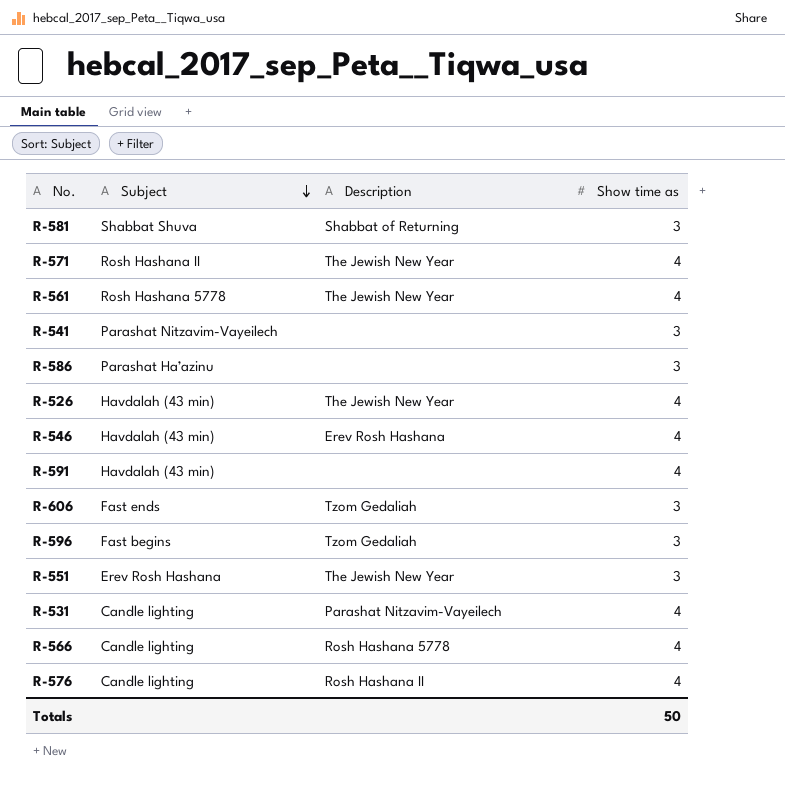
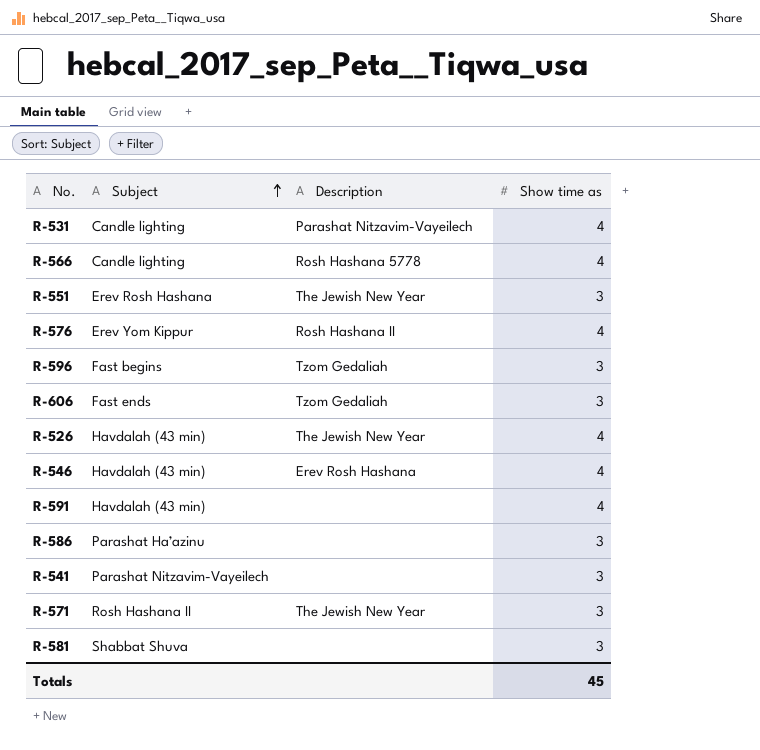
row order: Subject descending -> Subject ascending
row R-561: Rosh Hashana 5778 | The Jewish New Year | 4 -> none
R-576 | Subject: Candle lighting -> Erev Yom Kippur
R-571 | Show time as: 4 -> 3
R-581 | Description: Shabbat of Returning -> none
Totals | Show time as: 50 -> 45

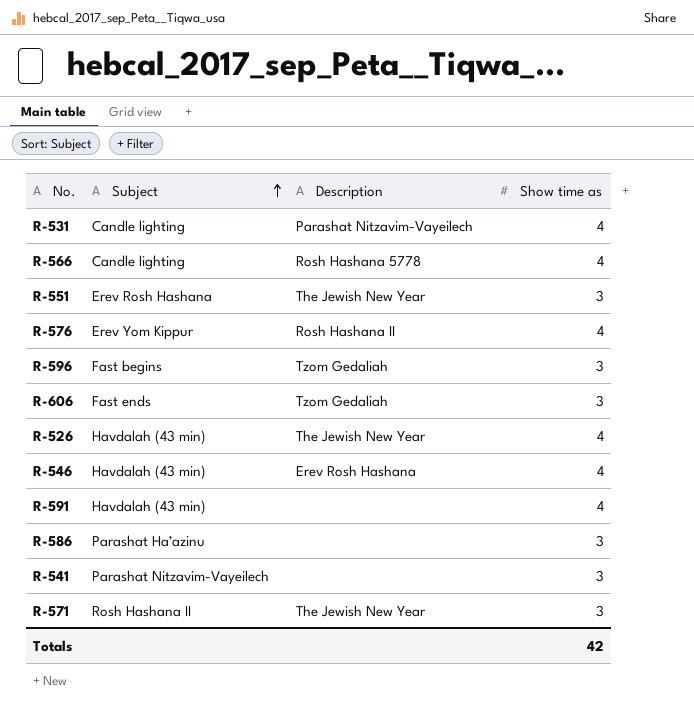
row R-581: Shabbat Shuva | none | 3 -> none
Totals | Show time as: 45 -> 42

